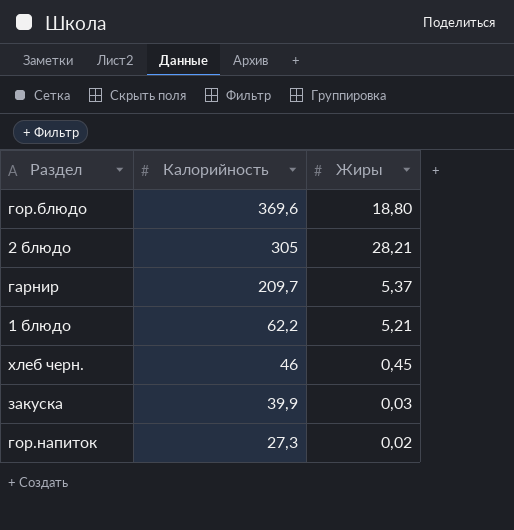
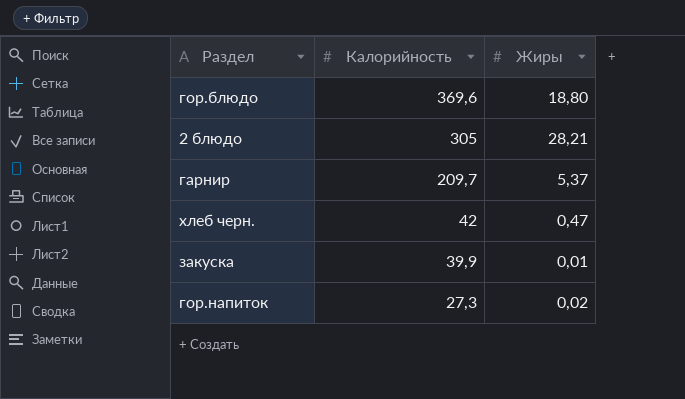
row 1 блюдо: 62,2 | 5,21 -> none
хлеб черн. | Калорийность: 46 -> 42
хлеб черн. | Жиры: 0,45 -> 0,47
закуска | Жиры: 0,03 -> 0,01

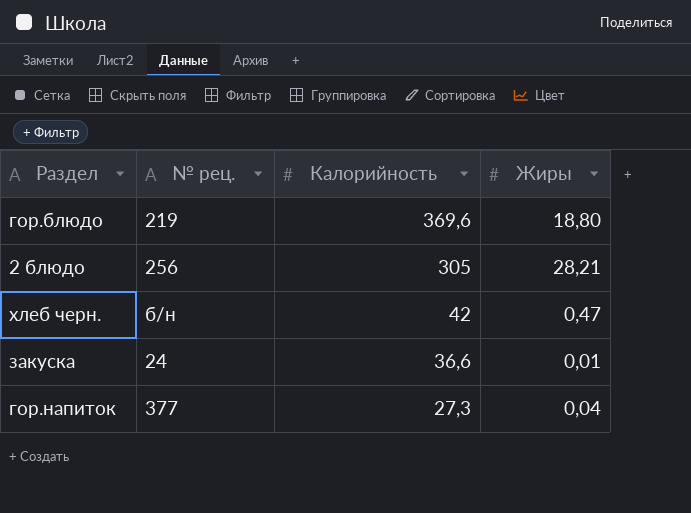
column № рец. | position: none -> 2
row гарнир: 209,7 | 5,37 -> none
закуска | Калорийность: 39,9 -> 36,6
гор.напиток | Жиры: 0,02 -> 0,04

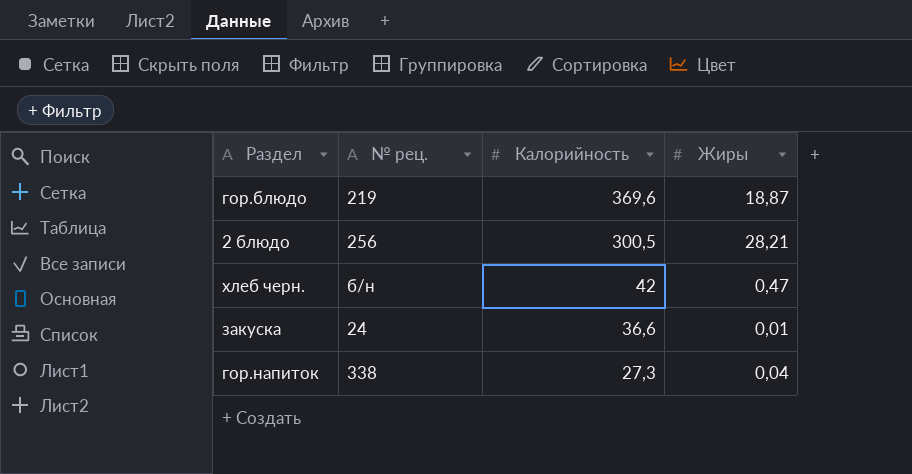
гор.блюдо | Жиры: 18,80 -> 18,87
2 блюдо | Калорийность: 305 -> 300,5
гор.напиток | № рец.: 377 -> 338

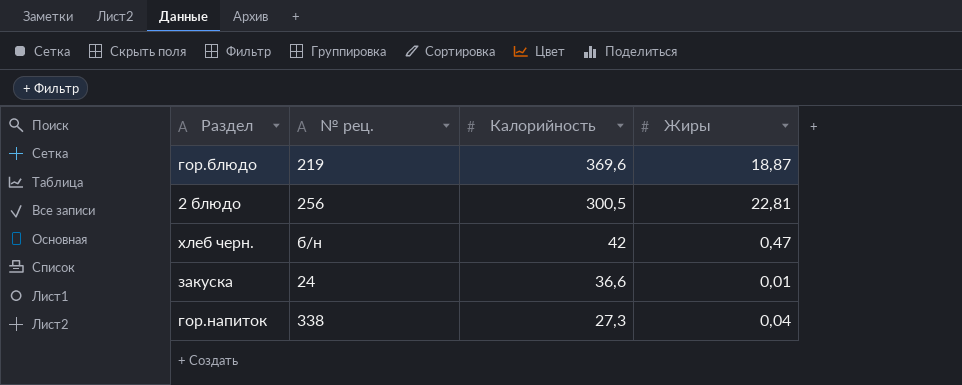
2 блюдо | Жиры: 28,21 -> 22,81

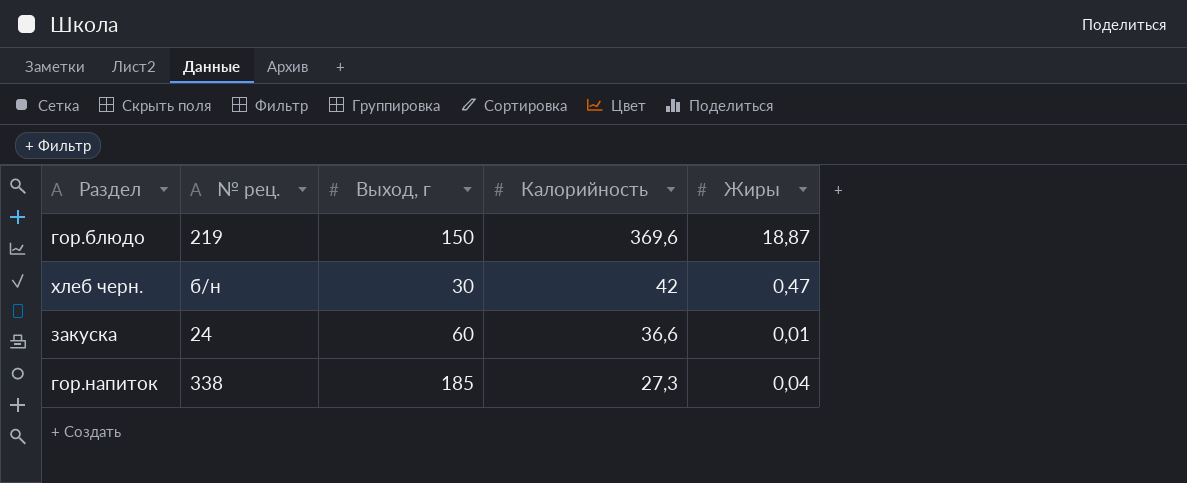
column Выход, г | position: none -> 3
row 2 блюдо: 256 | 300,5 | 22,81 -> none

